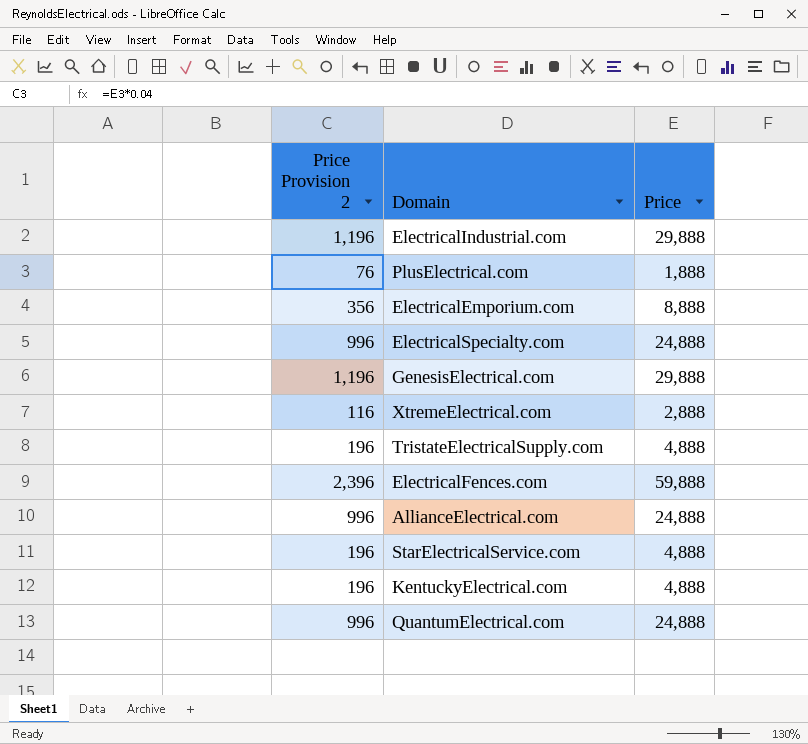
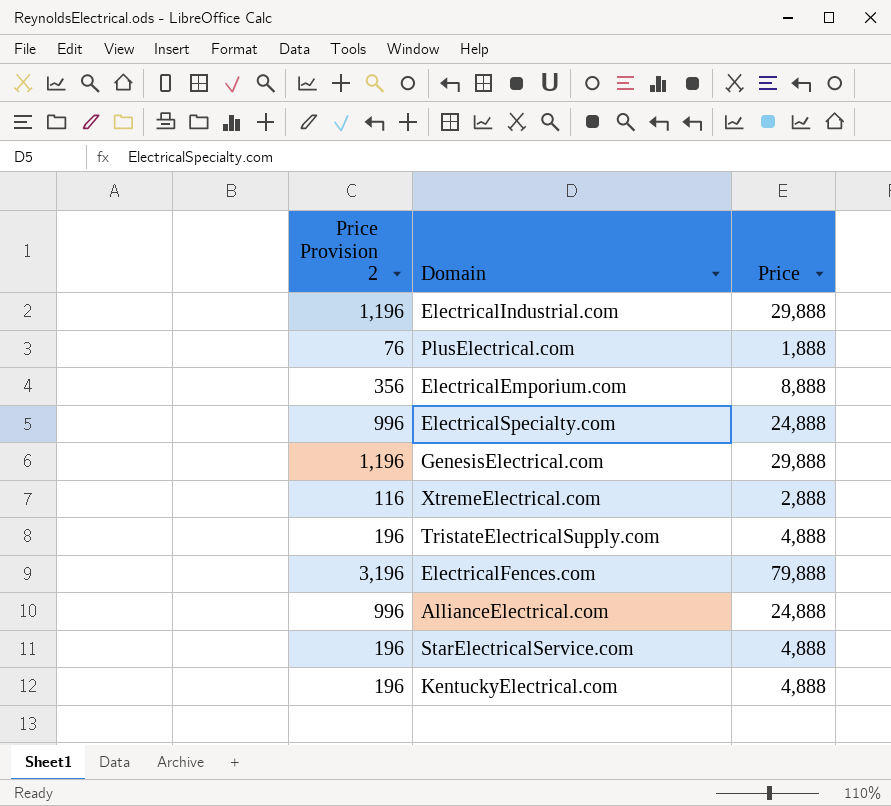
row QuantumElectrical.com: 996 | 24,888 -> none
ElectricalFences.com | Price Provision 2: 2,396 -> 3,196
ElectricalFences.com | Price: 59,888 -> 79,888

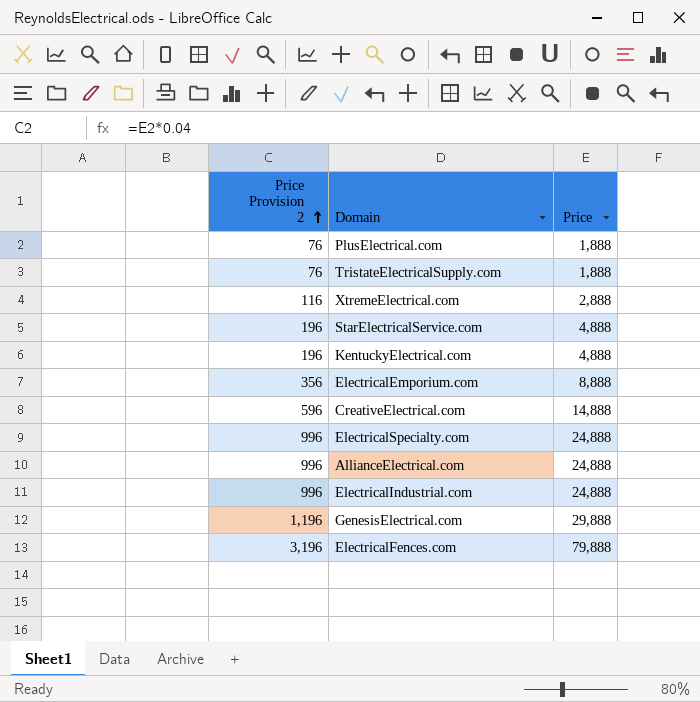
row order: none -> Price Provision 2 ascending
TristateElectricalSupply.com | Price Provision 2: 196 -> 76
TristateElectricalSupply.com | Price: 4,888 -> 1,888
row CreativeElectrical.com: none -> 596 | 14,888
ElectricalIndustrial.com | Price Provision 2: 1,196 -> 996
ElectricalIndustrial.com | Price: 29,888 -> 24,888

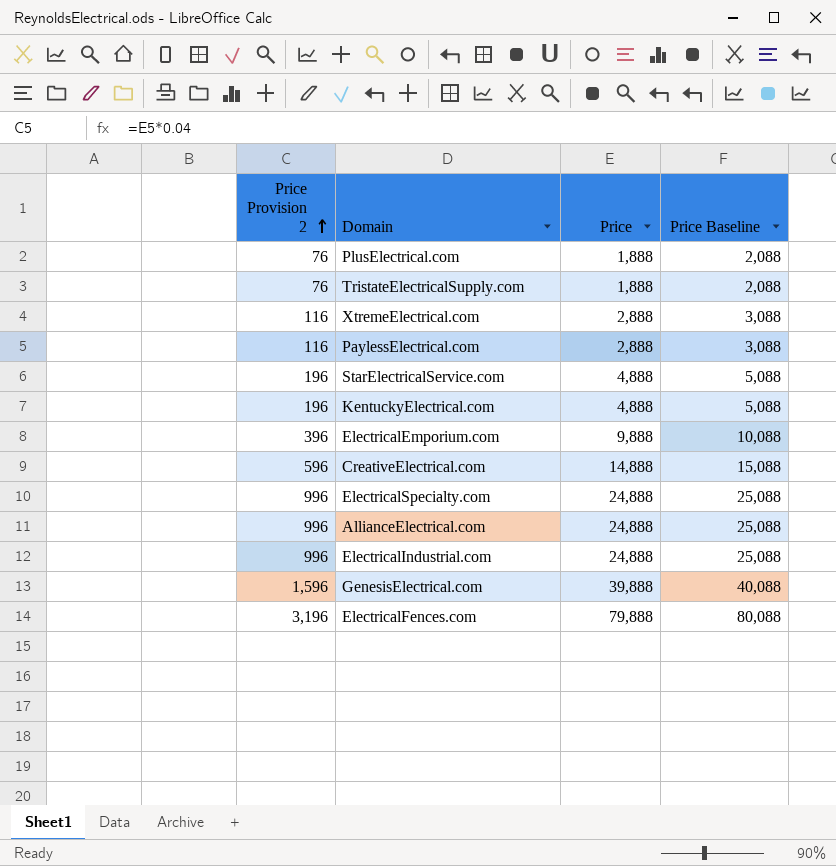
column Price Baseline | formula: none -> [Price] + 200
row PaylessElectrical.com: none -> 116 | 2,888 | 3,088
ElectricalEmporium.com | Price Provision 2: 356 -> 396
ElectricalEmporium.com | Price: 8,888 -> 9,888
GenesisElectrical.com | Price Provision 2: 1,196 -> 1,596
GenesisElectrical.com | Price: 29,888 -> 39,888

